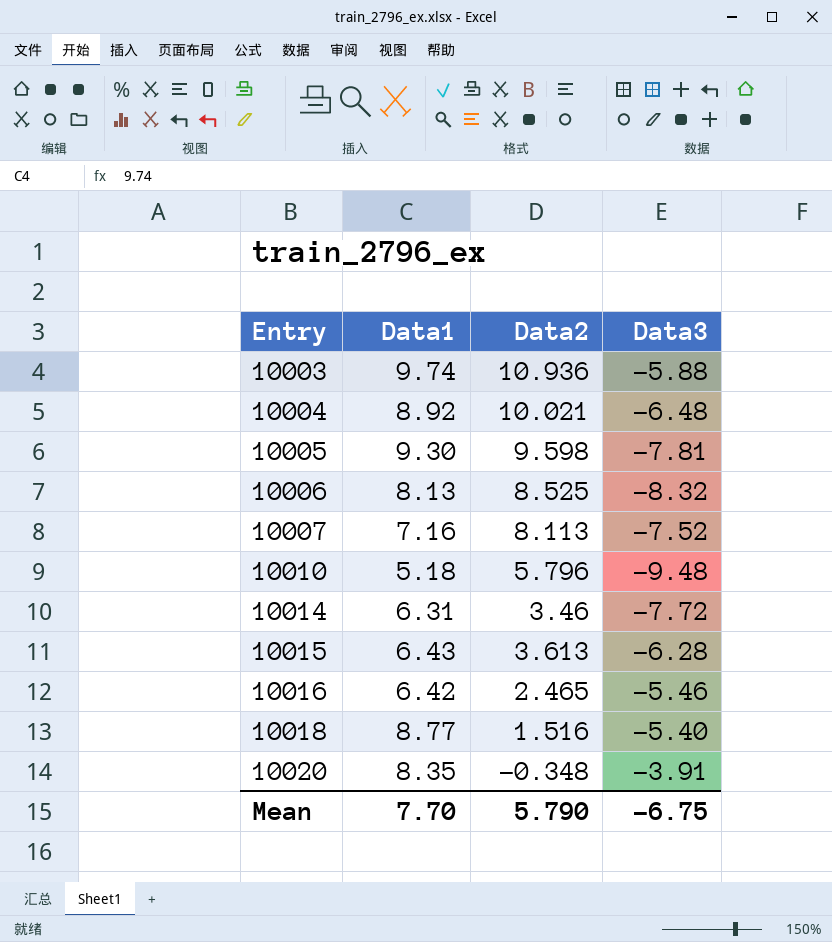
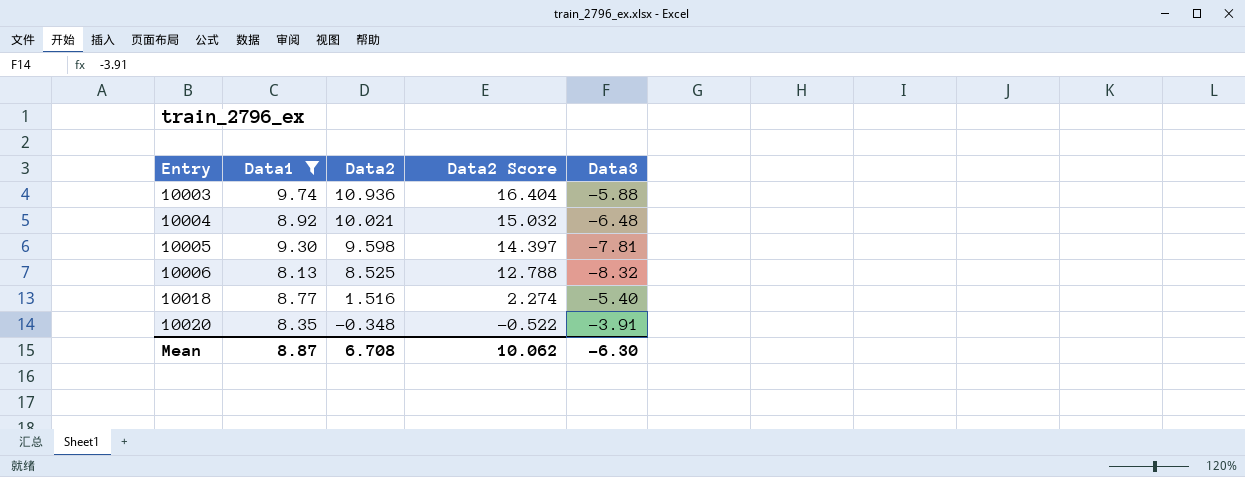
filter: none -> Data1 >= 8.13
column Data2 Score | formula: none -> [Data2] * 1.5
Mean | Data1: 7.70 -> 8.87
Mean | Data2: 5.790 -> 6.708
Mean | Data3: -6.75 -> -6.30

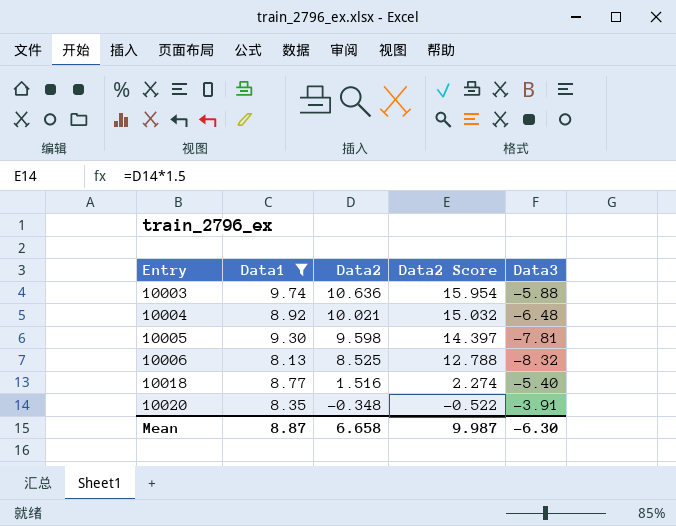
10003 | Data2: 10.936 -> 10.636
10003 | Data2 Score: 16.404 -> 15.954
Mean | Data2: 6.708 -> 6.658
Mean | Data2 Score: 10.062 -> 9.987

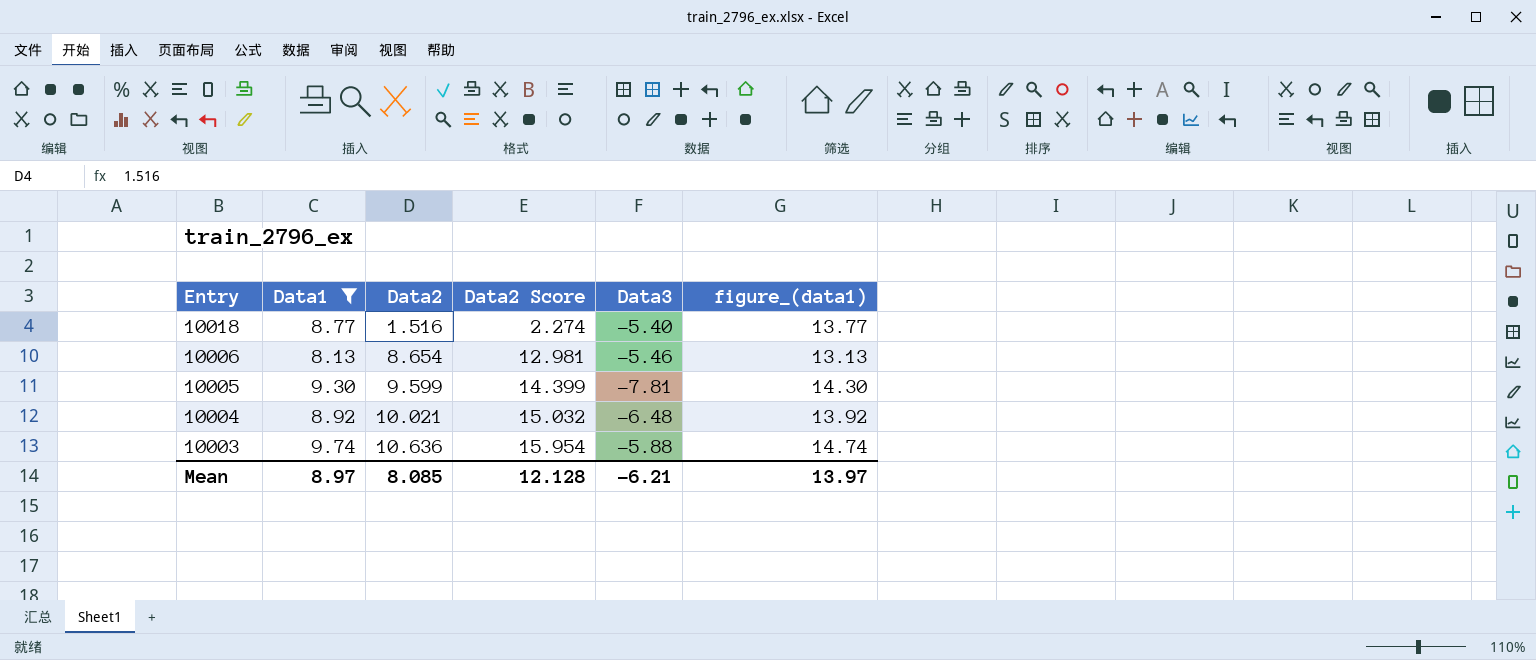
row order: Entry ascending -> Entry descending
column figure_(data1) | formula: none -> [Data1] + 5
row 10020: 8.35 | -0.348 | -0.522 | -3.91 -> none
10006 | Data2: 8.525 -> 8.654
10006 | Data2 Score: 12.788 -> 12.981
10006 | Data3: -8.32 -> -5.46
10005 | Data2: 9.598 -> 9.599
10005 | Data2 Score: 14.397 -> 14.399
Mean | Data1: 8.87 -> 8.97
Mean | Data2: 6.658 -> 8.085
Mean | Data2 Score: 9.987 -> 12.128
Mean | Data3: -6.30 -> -6.21

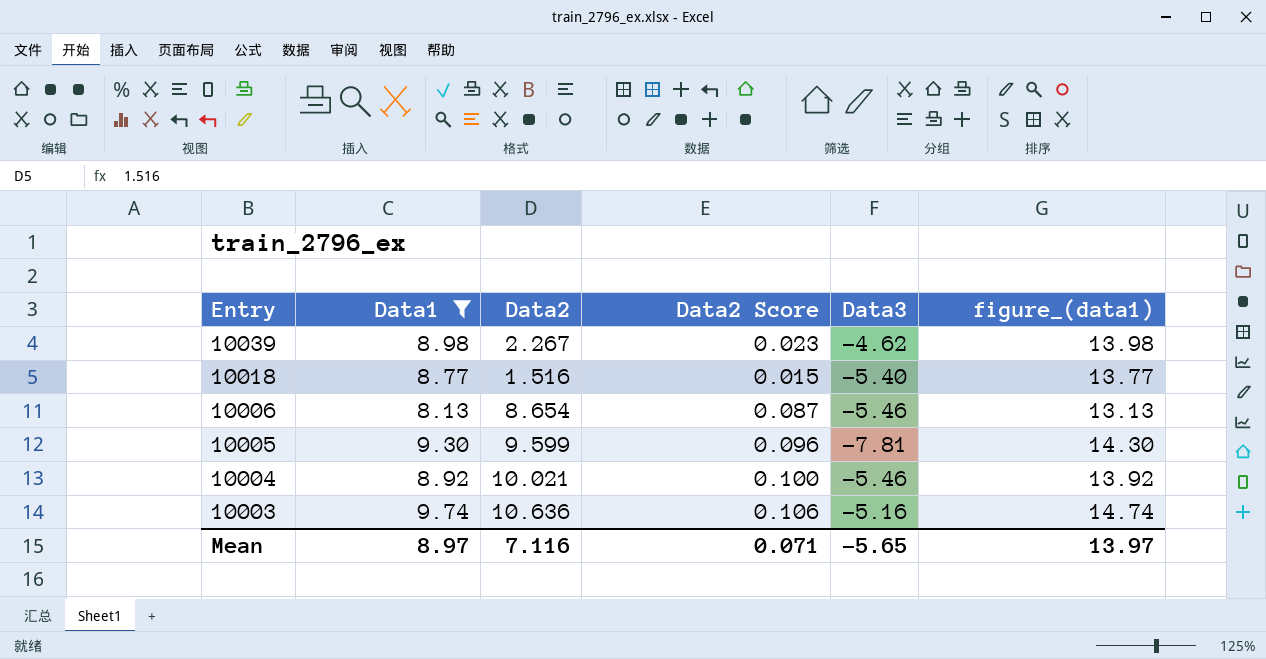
column Data2 Score | formula: [Data2] * 1.5 -> [Data2] * 0.01
row 10039: none -> 8.98 | 2.267 | 0.023 | -4.62 | 13.98
10004 | Data3: -6.48 -> -5.46
10003 | Data3: -5.88 -> -5.16
Mean | Data2: 8.085 -> 7.116
Mean | Data2 Score: 12.128 -> 0.071
Mean | Data3: -6.21 -> -5.65

